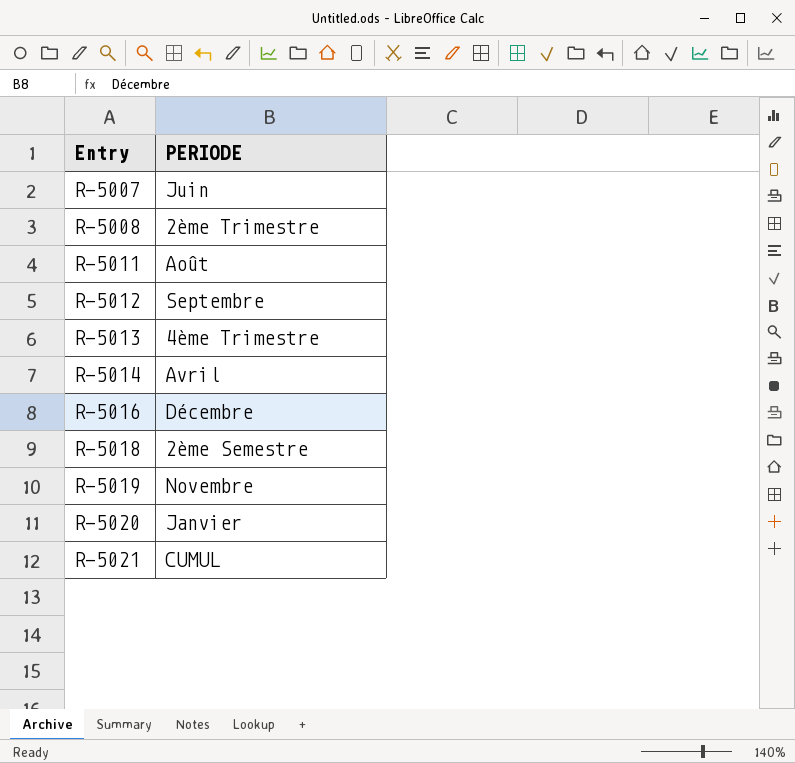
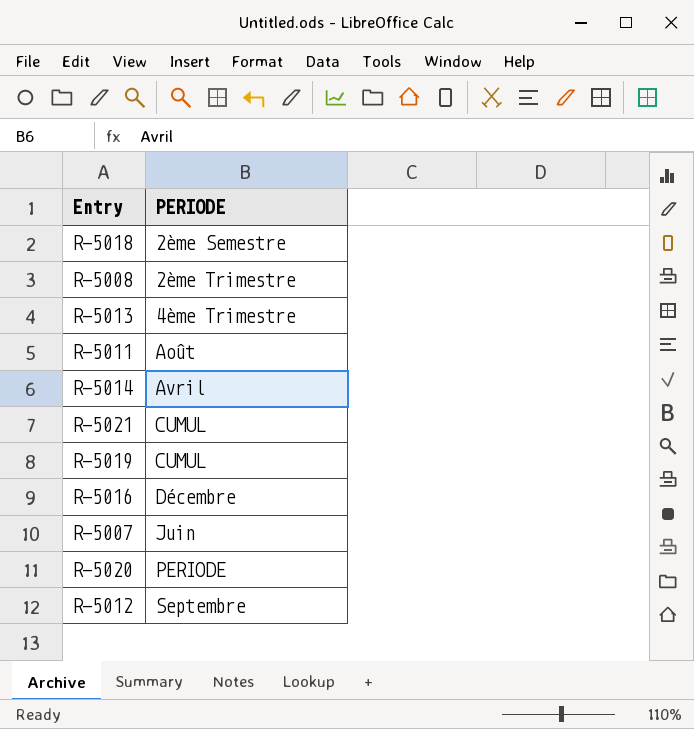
row order: Entry ascending -> PERIODE ascending
R-5019 | PERIODE: Novembre -> CUMUL
R-5020 | PERIODE: Janvier -> PERIODE

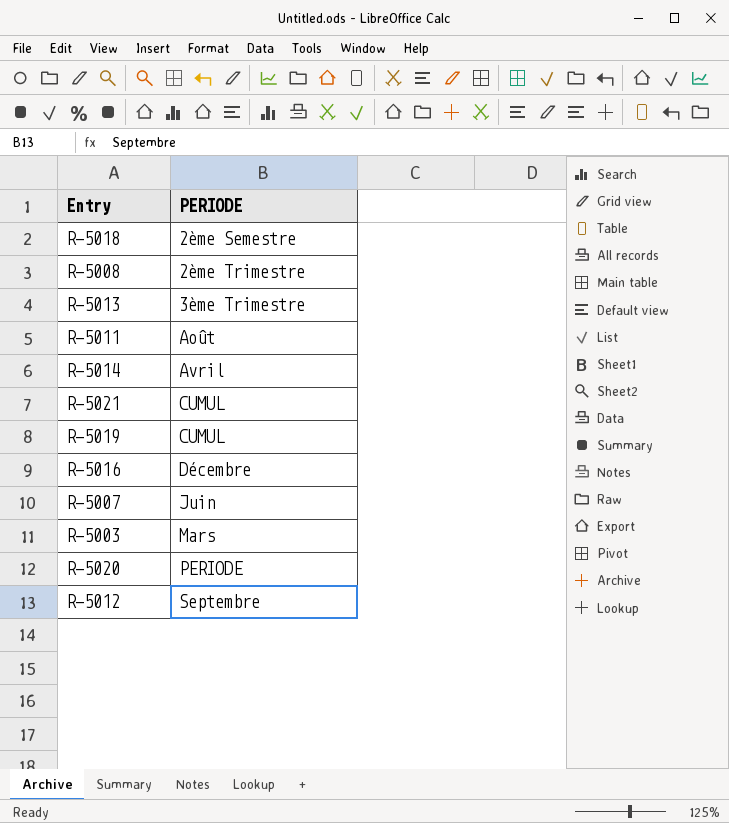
R-5013 | PERIODE: 4ème Trimestre -> 3ème Trimestre
row R-5003: none -> Mars

